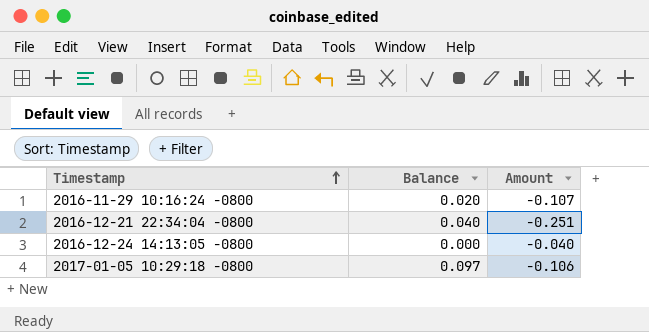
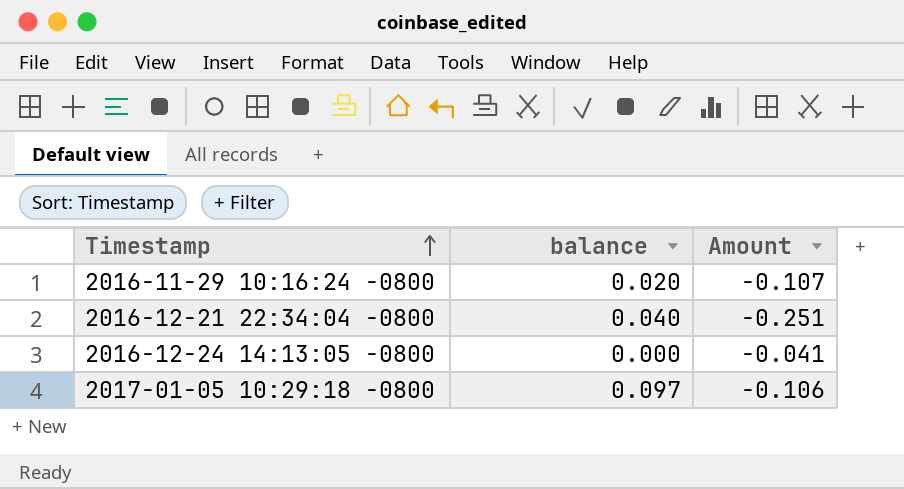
column name: Balance -> balance
2016-12-24 14:13:05 -0800 | Amount: -0.040 -> -0.041

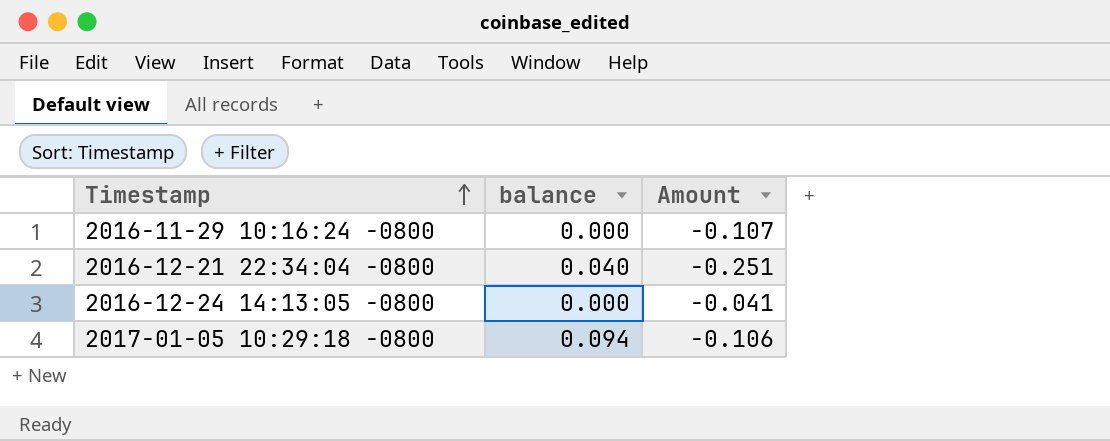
2016-11-29 10:16:24 -0800 | balance: 0.020 -> 0.000
2017-01-05 10:29:18 -0800 | balance: 0.097 -> 0.094

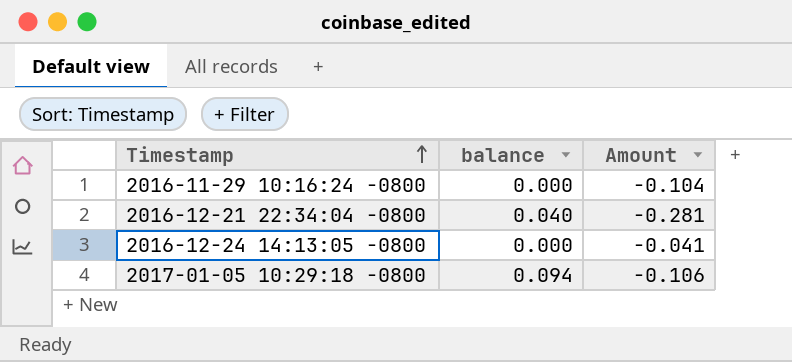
2016-11-29 10:16:24 -0800 | Amount: -0.107 -> -0.104
2016-12-21 22:34:04 -0800 | Amount: -0.251 -> -0.281

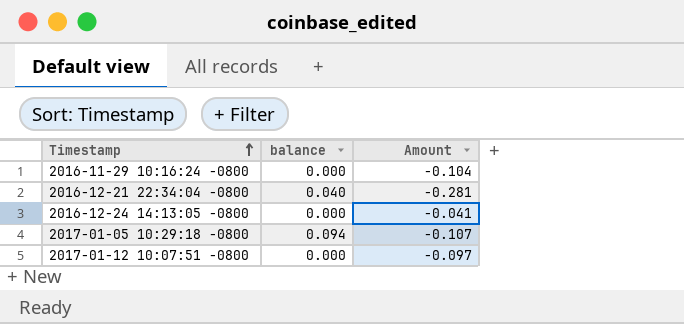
2017-01-05 10:29:18 -0800 | Amount: -0.106 -> -0.107
row 2017-01-12 10:07:51 -0800: none -> 0.000 | -0.097

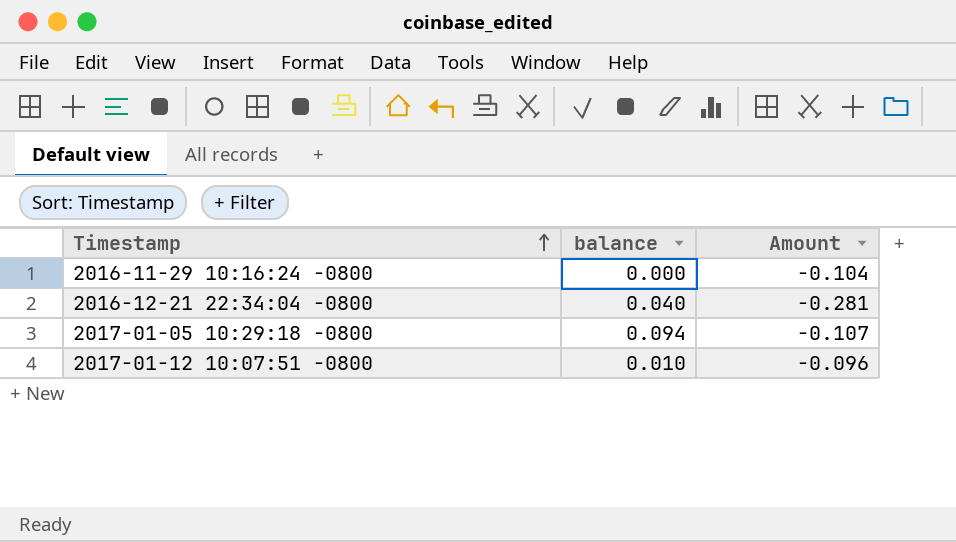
row 2016-12-24 14:13:05 -0800: 0.000 | -0.041 -> none
2017-01-12 10:07:51 -0800 | balance: 0.000 -> 0.010
2017-01-12 10:07:51 -0800 | Amount: -0.097 -> -0.096

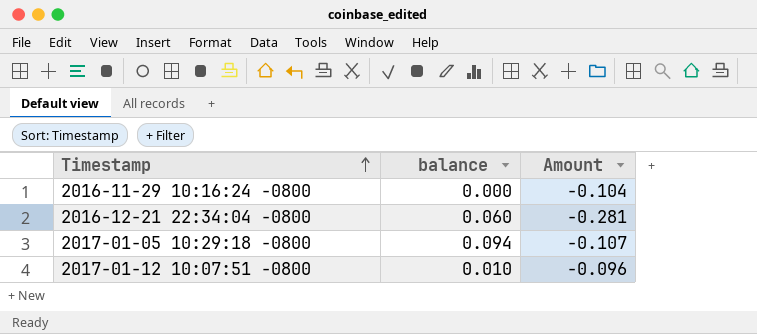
2016-12-21 22:34:04 -0800 | balance: 0.040 -> 0.060

